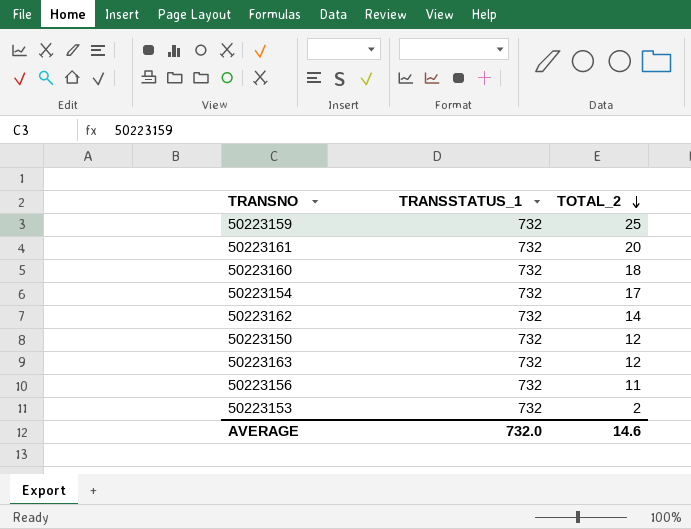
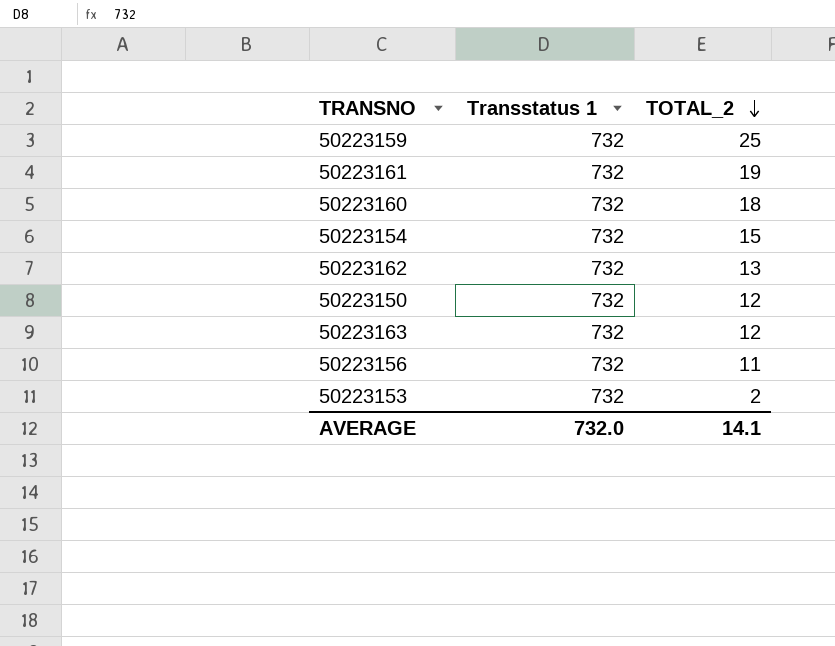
column name: TRANSSTATUS_1 -> Transstatus 1
50223161 | TOTAL_2: 20 -> 19
50223154 | TOTAL_2: 17 -> 15
50223162 | TOTAL_2: 14 -> 13
AVERAGE | TOTAL_2: 14.6 -> 14.1

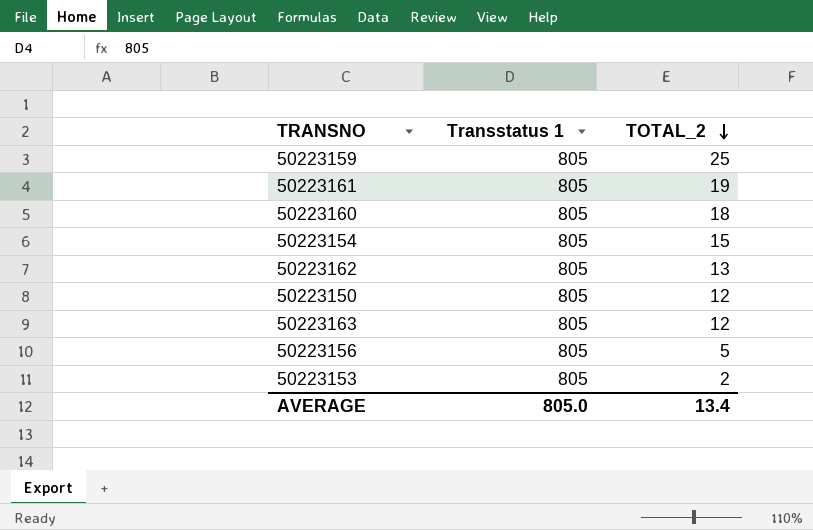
50223159 | Transstatus 1: 732 -> 805
50223161 | Transstatus 1: 732 -> 805
50223160 | Transstatus 1: 732 -> 805
50223154 | Transstatus 1: 732 -> 805
50223162 | Transstatus 1: 732 -> 805
50223150 | Transstatus 1: 732 -> 805
50223163 | Transstatus 1: 732 -> 805
50223156 | Transstatus 1: 732 -> 805
50223156 | TOTAL_2: 11 -> 5
50223153 | Transstatus 1: 732 -> 805
AVERAGE | Transstatus 1: 732.0 -> 805.0
AVERAGE | TOTAL_2: 14.1 -> 13.4

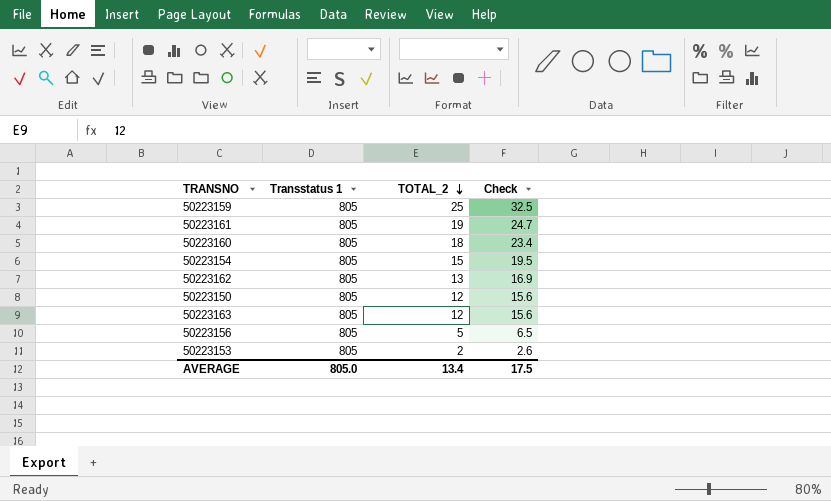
column Check | formula: none -> [TOTAL_2] * 1.3

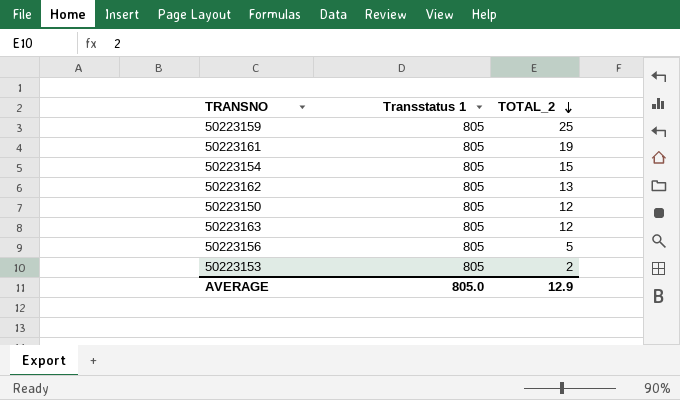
column Check | formula: [TOTAL_2] * 1.3 -> none
row 50223160: 805 | 18 | 23.4 -> none
AVERAGE | TOTAL_2: 13.4 -> 12.9

